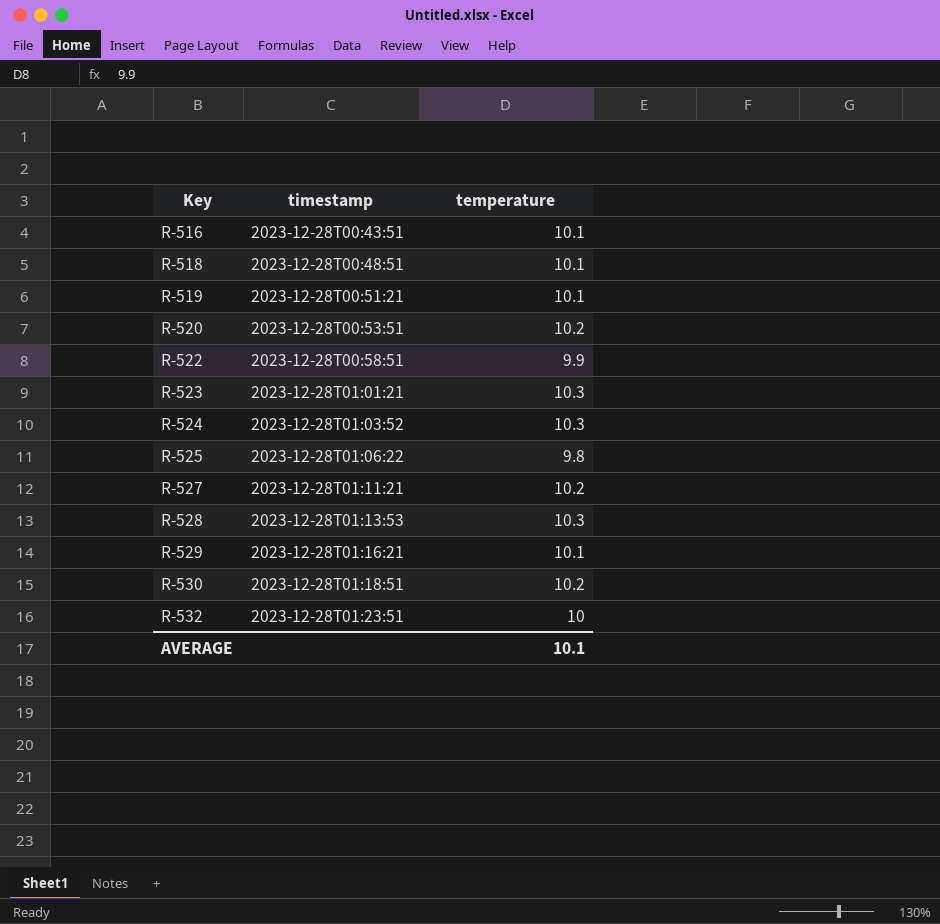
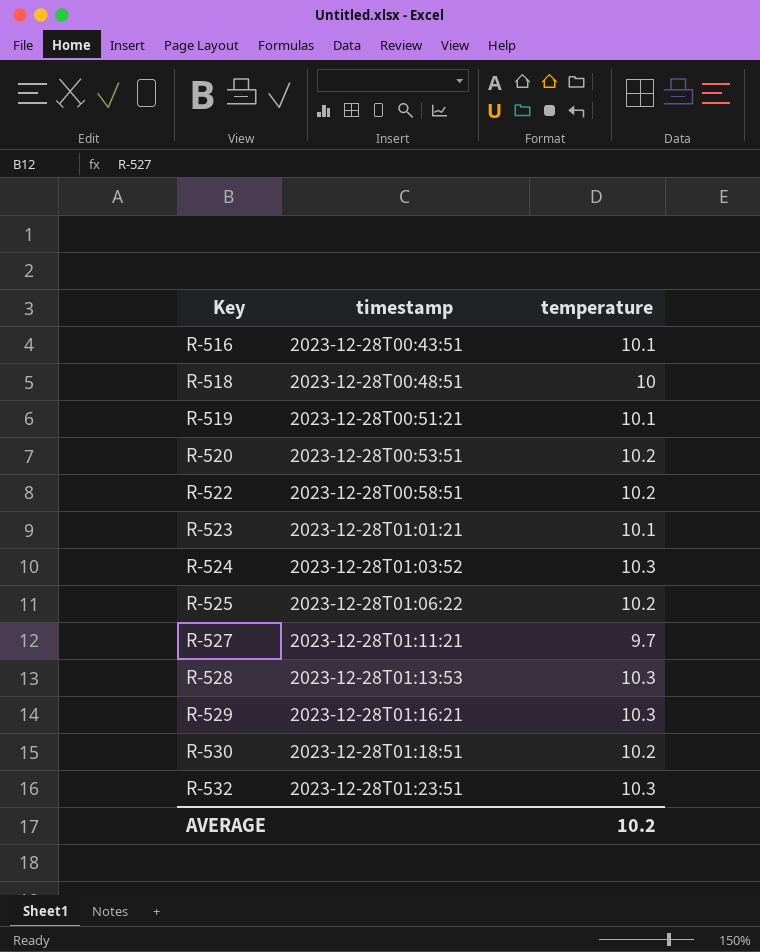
R-518 | temperature: 10.1 -> 10
R-522 | temperature: 9.9 -> 10.2
R-523 | temperature: 10.3 -> 10.1
R-525 | temperature: 9.8 -> 10.2
R-527 | temperature: 10.2 -> 9.7
R-529 | temperature: 10.1 -> 10.3
R-532 | temperature: 10 -> 10.3
AVERAGE | temperature: 10.1 -> 10.2

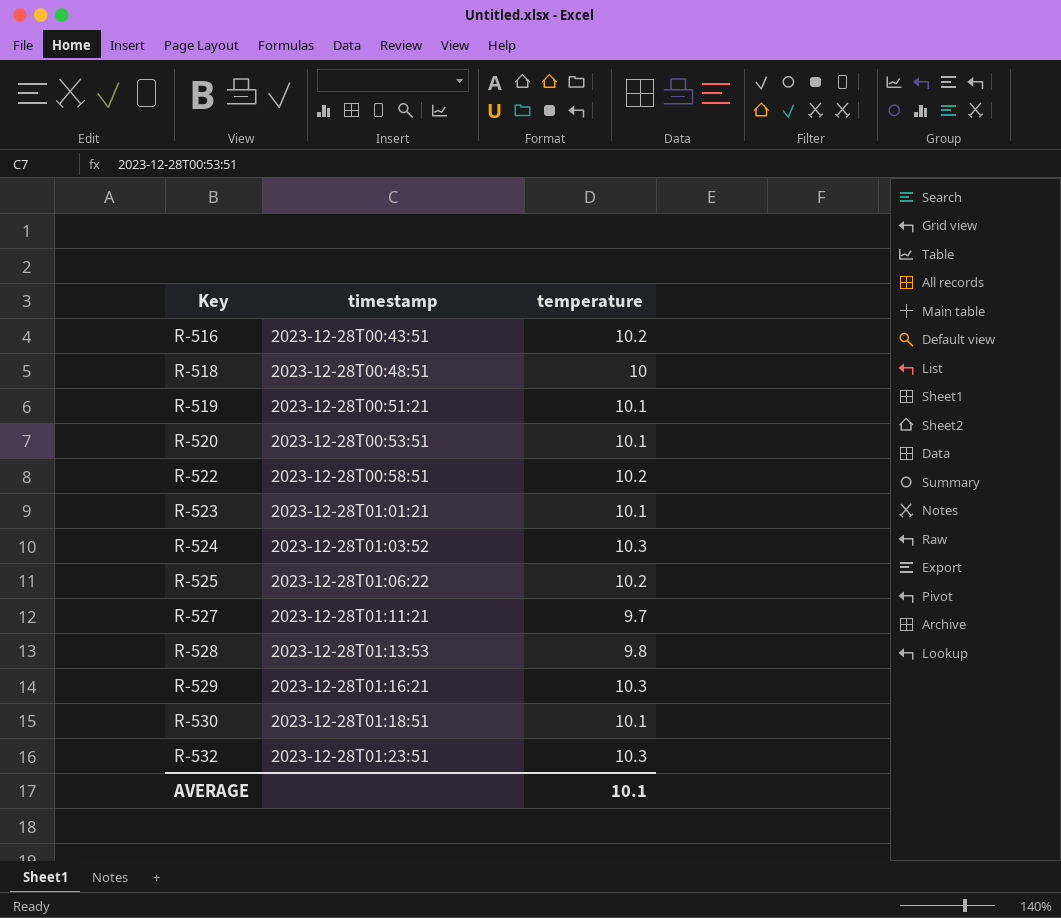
R-516 | temperature: 10.1 -> 10.2
R-520 | temperature: 10.2 -> 10.1
R-528 | temperature: 10.3 -> 9.8
R-530 | temperature: 10.2 -> 10.1
AVERAGE | temperature: 10.2 -> 10.1

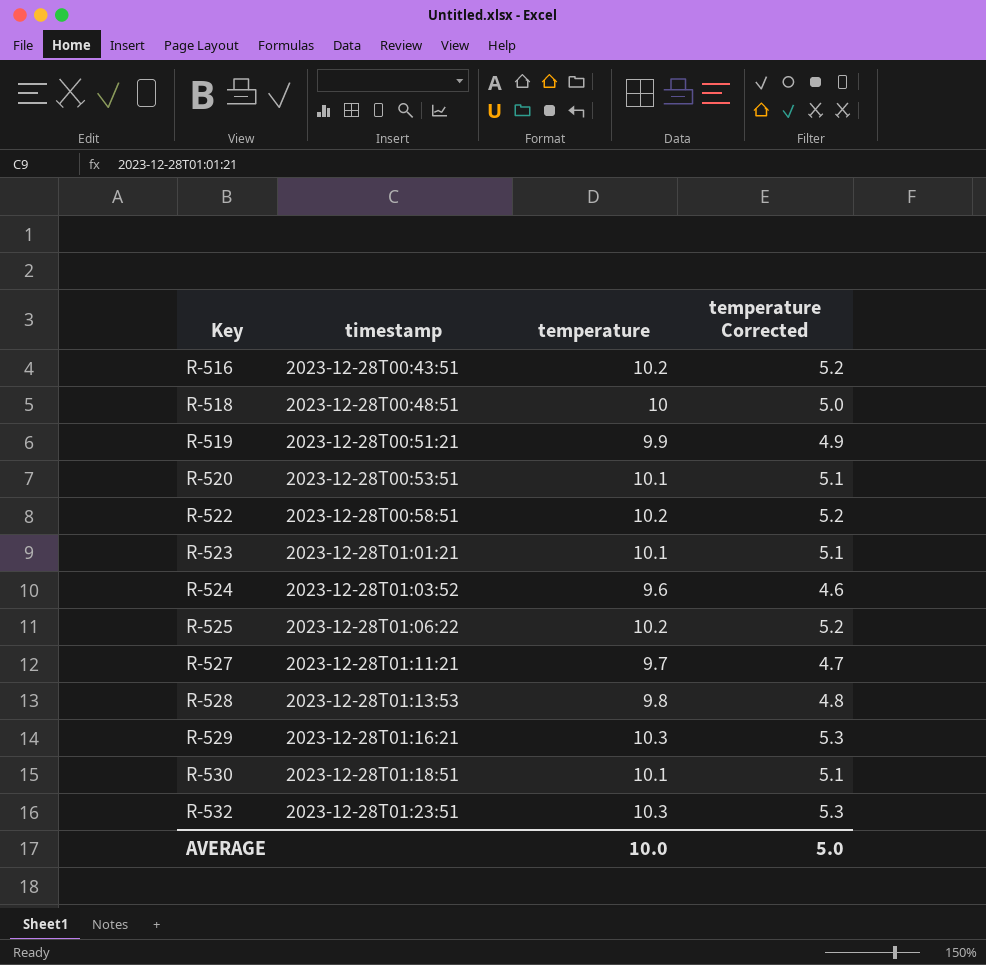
column temperature Corrected | formula: none -> [temperature] - 5
R-519 | temperature: 10.1 -> 9.9
R-524 | temperature: 10.3 -> 9.6
AVERAGE | temperature: 10.1 -> 10.0

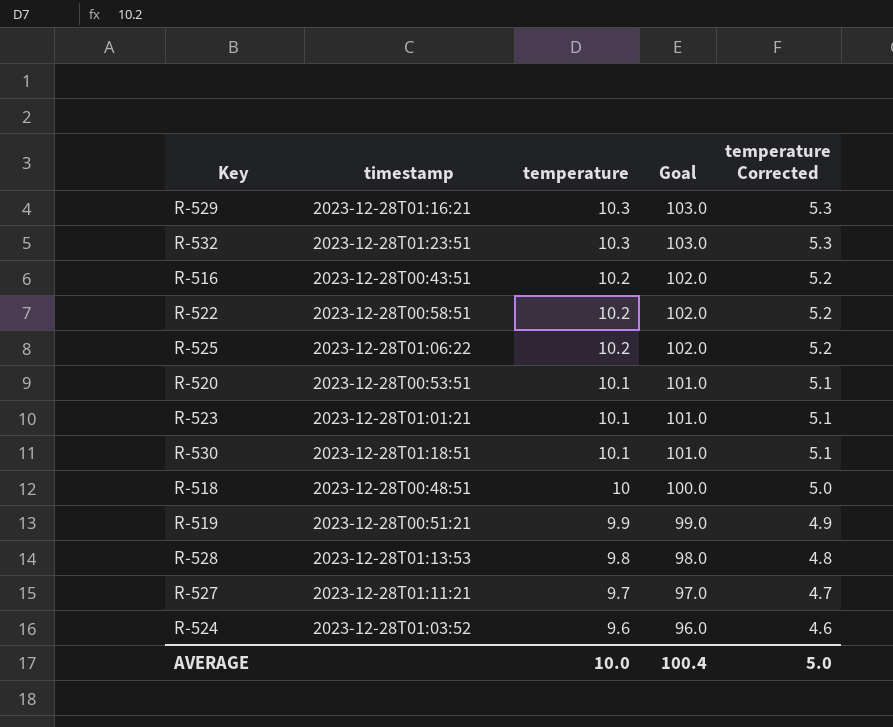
row order: Key ascending -> temperature descending
column Goal | formula: none -> [temperature] * 10

